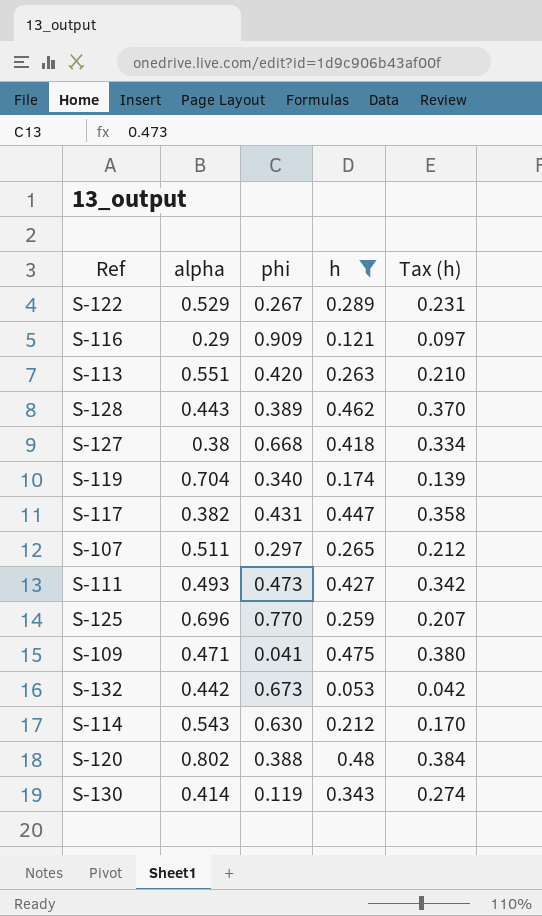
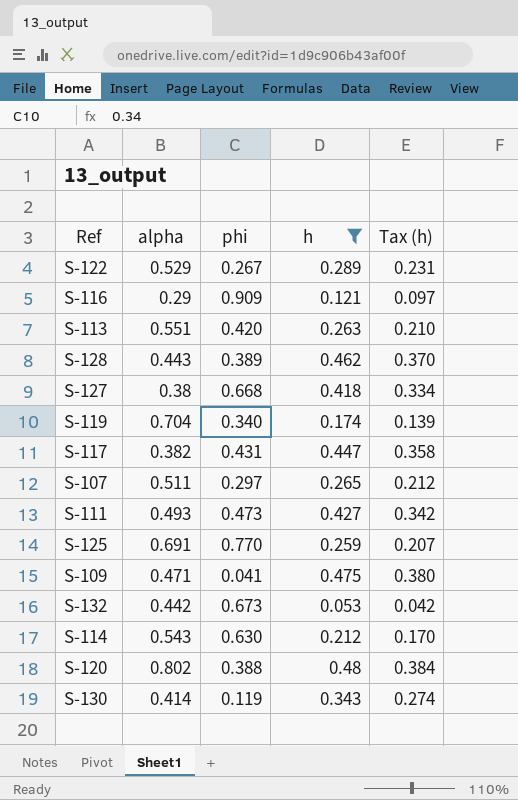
S-125 | alpha: 0.696 -> 0.691

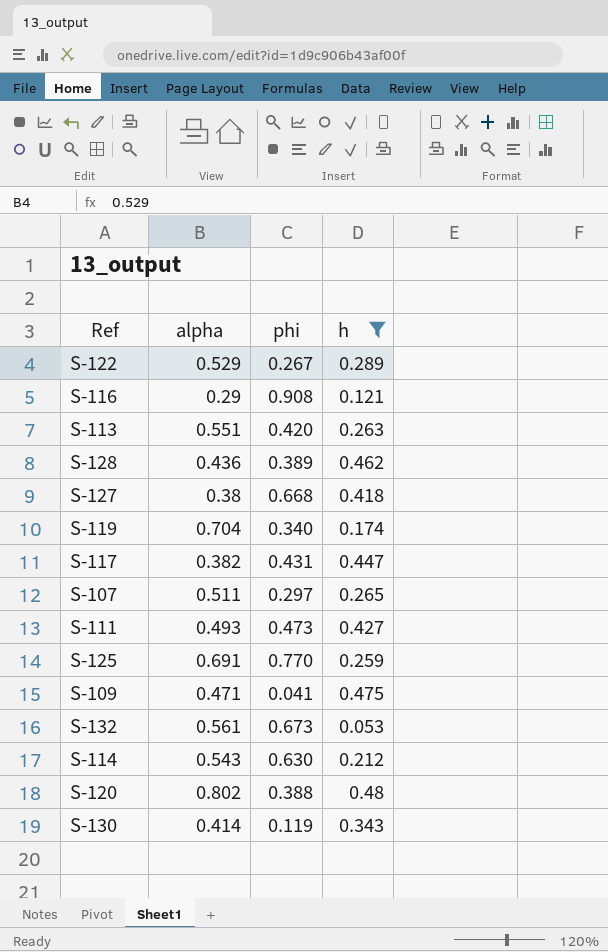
column Tax (h) | formula: [h] * 0.8 -> none
S-116 | phi: 0.909 -> 0.908
S-128 | alpha: 0.443 -> 0.436
S-132 | alpha: 0.442 -> 0.561

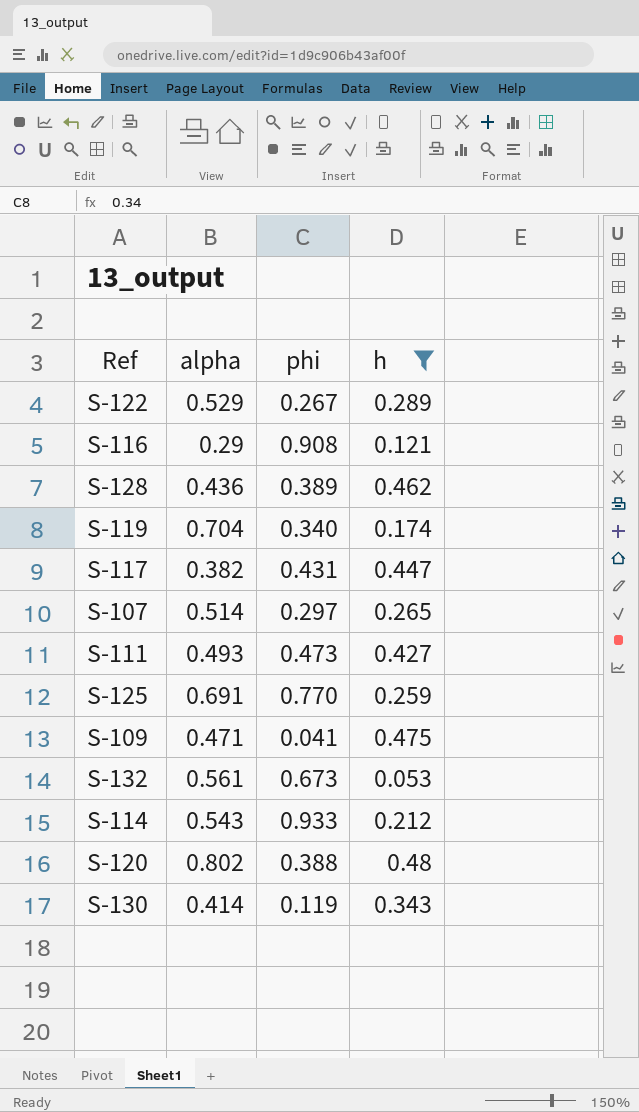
row S-113: 0.551 | 0.420 | 0.263 -> none
row S-127: 0.38 | 0.668 | 0.418 -> none
S-107 | alpha: 0.511 -> 0.514
S-114 | phi: 0.630 -> 0.933

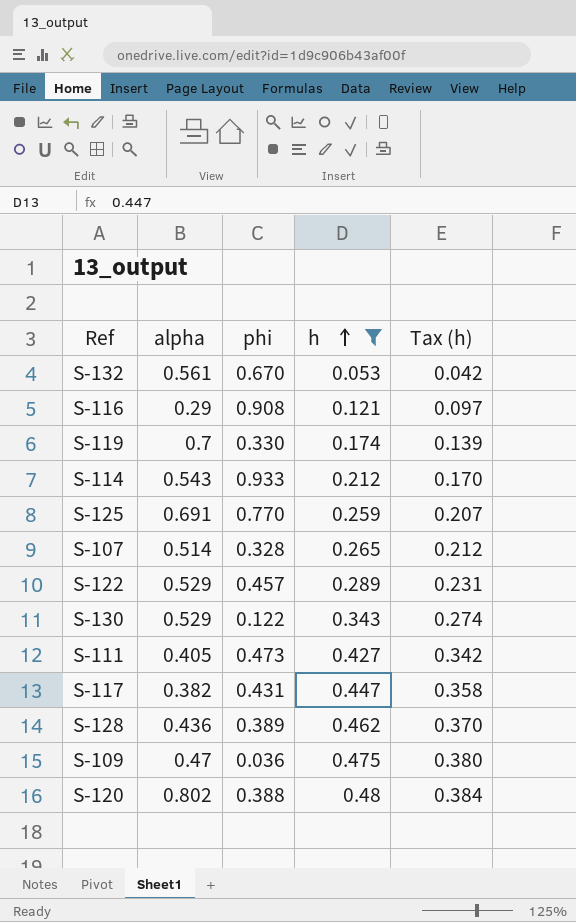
row order: none -> h ascending
column Tax (h) | formula: none -> [h] * 0.8
S-132 | phi: 0.673 -> 0.670
S-119 | alpha: 0.704 -> 0.7
S-119 | phi: 0.340 -> 0.330
S-107 | phi: 0.297 -> 0.328
S-122 | phi: 0.267 -> 0.457
S-130 | alpha: 0.414 -> 0.529
S-130 | phi: 0.119 -> 0.122
S-111 | alpha: 0.493 -> 0.405
S-109 | alpha: 0.471 -> 0.47
S-109 | phi: 0.041 -> 0.036

